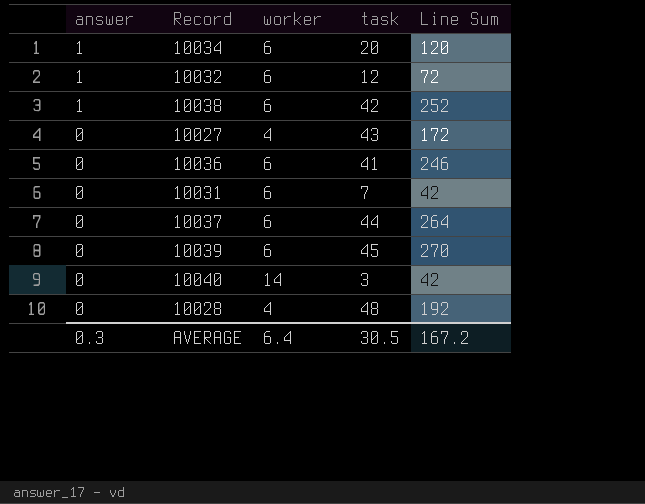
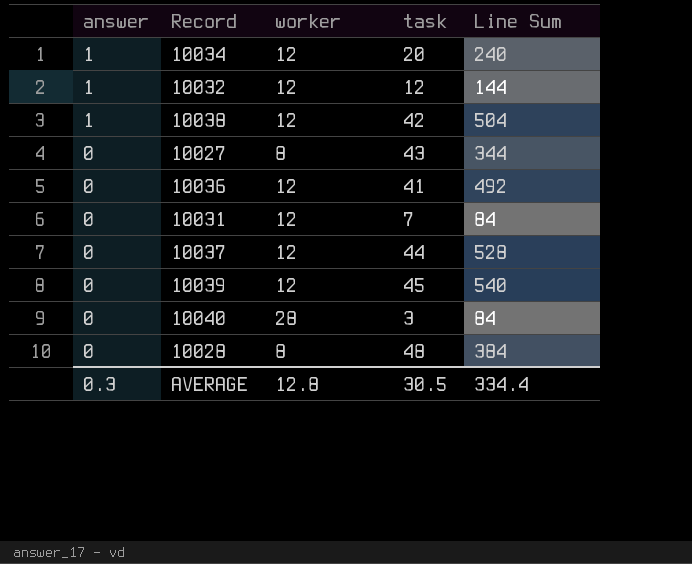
10034 | worker: 6 -> 12
10034 | Line Sum: 120 -> 240
10032 | worker: 6 -> 12
10032 | Line Sum: 72 -> 144
10038 | worker: 6 -> 12
10038 | Line Sum: 252 -> 504
10027 | worker: 4 -> 8
10027 | Line Sum: 172 -> 344
10036 | worker: 6 -> 12
10036 | Line Sum: 246 -> 492
10031 | worker: 6 -> 12
10031 | Line Sum: 42 -> 84
10037 | worker: 6 -> 12
10037 | Line Sum: 264 -> 528
10039 | worker: 6 -> 12
10039 | Line Sum: 270 -> 540
10040 | worker: 14 -> 28
10040 | Line Sum: 42 -> 84
10028 | worker: 4 -> 8
10028 | Line Sum: 192 -> 384
AVERAGE | worker: 6.4 -> 12.8
AVERAGE | Line Sum: 167.2 -> 334.4

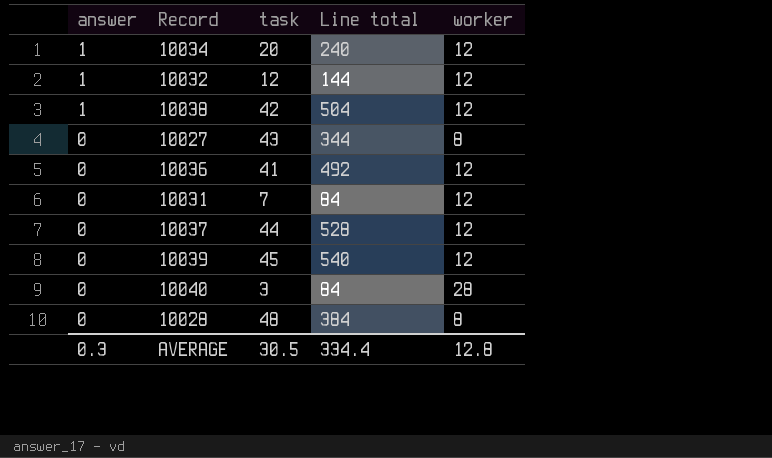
column name: Line Sum -> Line total
column worker | position: 3 -> 5

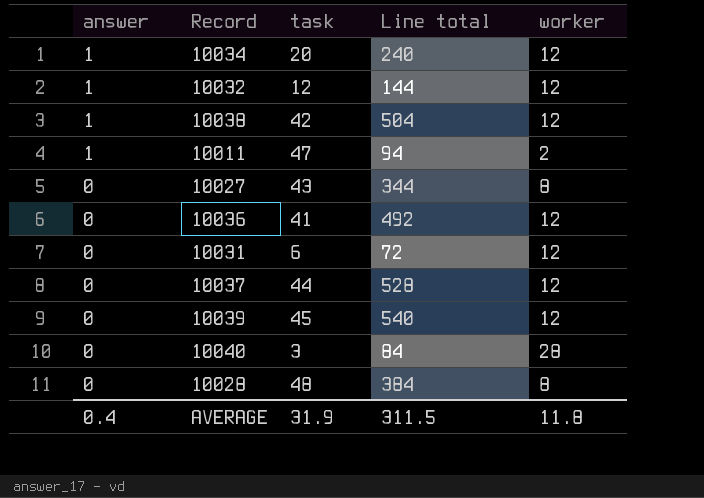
row 10011: none -> 1 | 47 | 94 | 2
10031 | task: 7 -> 6
10031 | Line total: 84 -> 72
AVERAGE | answer: 0.3 -> 0.4
AVERAGE | task: 30.5 -> 31.9
AVERAGE | Line total: 334.4 -> 311.5
AVERAGE | worker: 12.8 -> 11.8

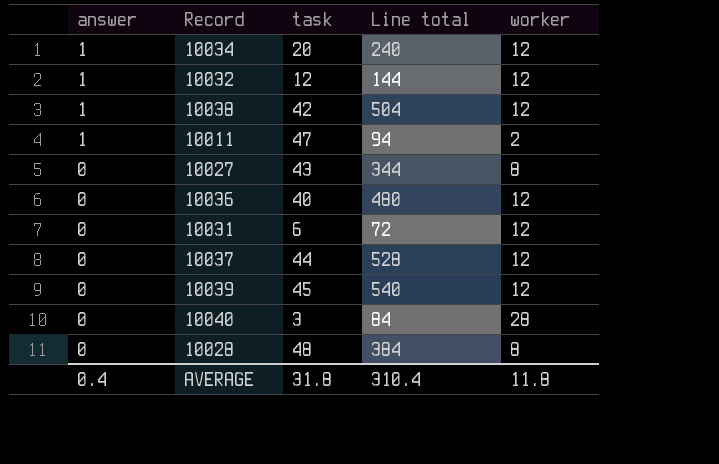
10036 | task: 41 -> 40
10036 | Line total: 492 -> 480
AVERAGE | task: 31.9 -> 31.8
AVERAGE | Line total: 311.5 -> 310.4

